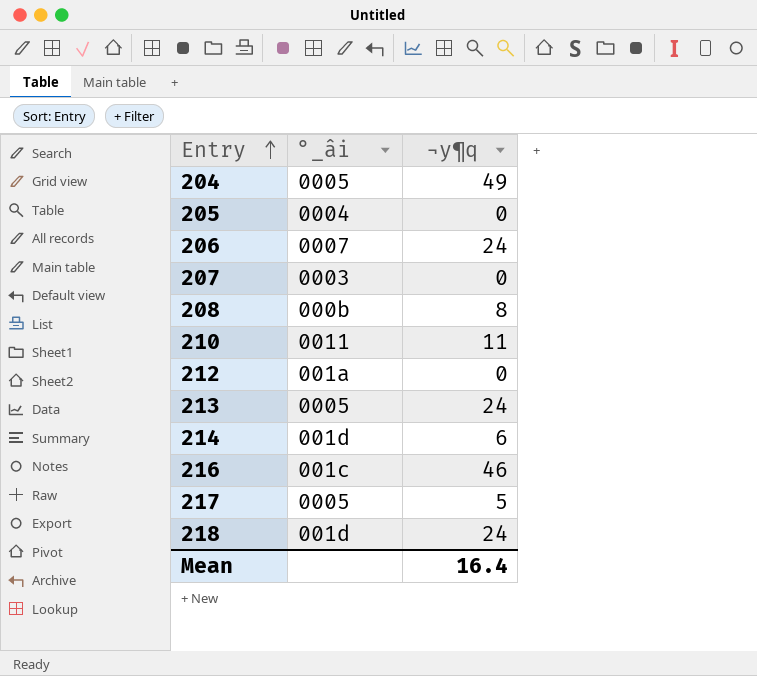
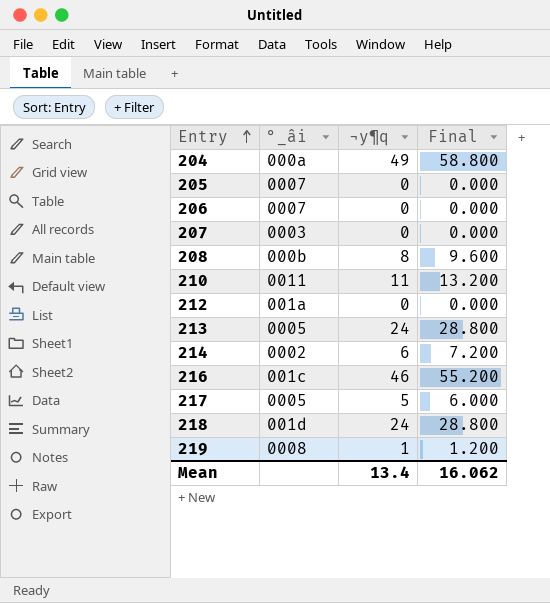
column Final | formula: none -> [¬y¶q] * 1.2
204 | °_âi: 0005 -> 000a
205 | °_âi: 0004 -> 0007
206 | ¬y¶q: 24 -> 0
214 | °_âi: 001d -> 0002
row 219: none -> 0008 | 1 | 1.200
Mean | ¬y¶q: 16.4 -> 13.4

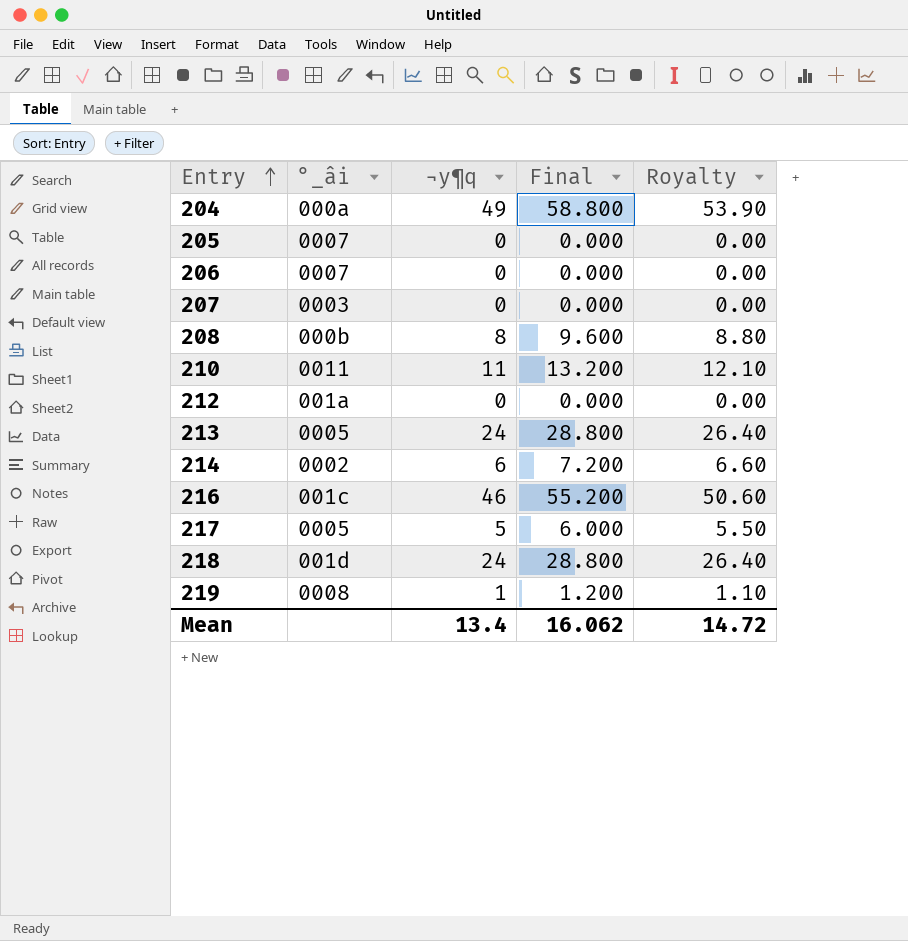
column Royalty | formula: none -> [¬y¶q] * 1.1

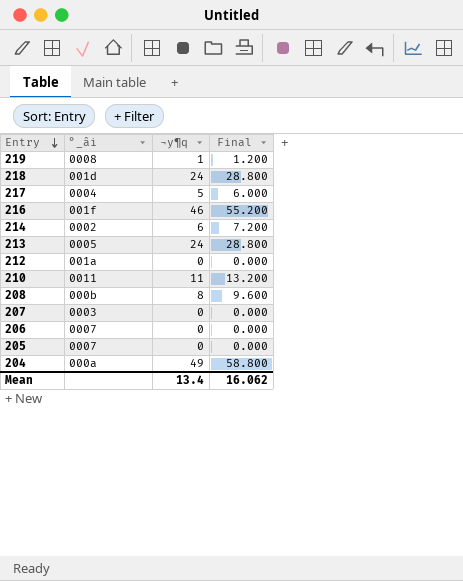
row order: Entry ascending -> Entry descending
column Royalty | formula: [¬y¶q] * 1.1 -> none
217 | °_âi: 0005 -> 0004
216 | °_âi: 001c -> 001f

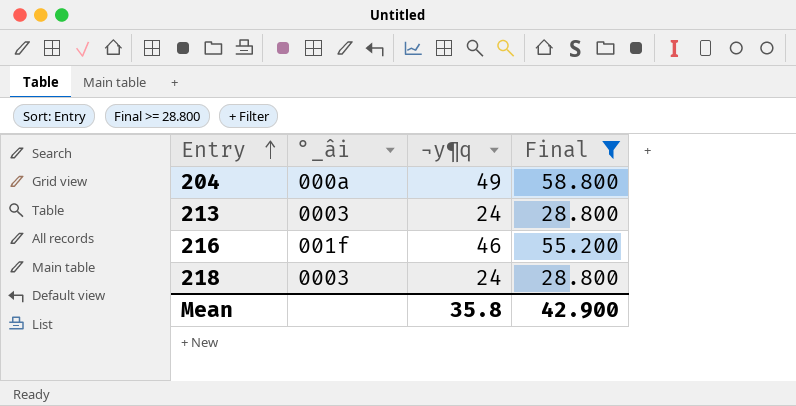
filter: none -> Final >= 28.800
row order: Entry descending -> Entry ascending
213 | °_âi: 0005 -> 0003
218 | °_âi: 001d -> 0003
Mean | ¬y¶q: 13.4 -> 35.8
Mean | Final: 16.062 -> 42.900

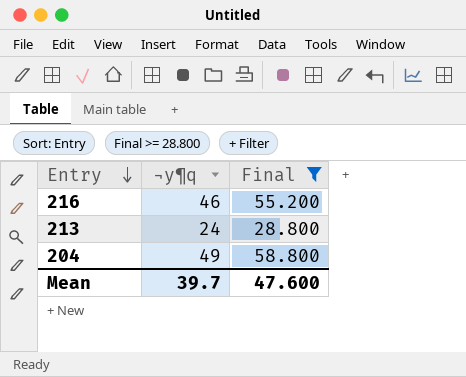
row order: Entry ascending -> Entry descending
column °_âi | position: 2 -> none
row 218: 0003 | 24 | 28.800 -> none
Mean | ¬y¶q: 35.8 -> 39.7
Mean | Final: 42.900 -> 47.600

